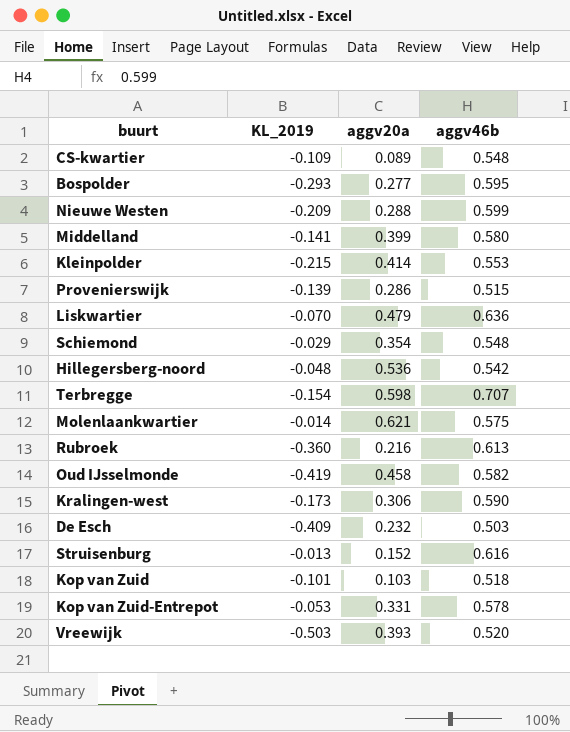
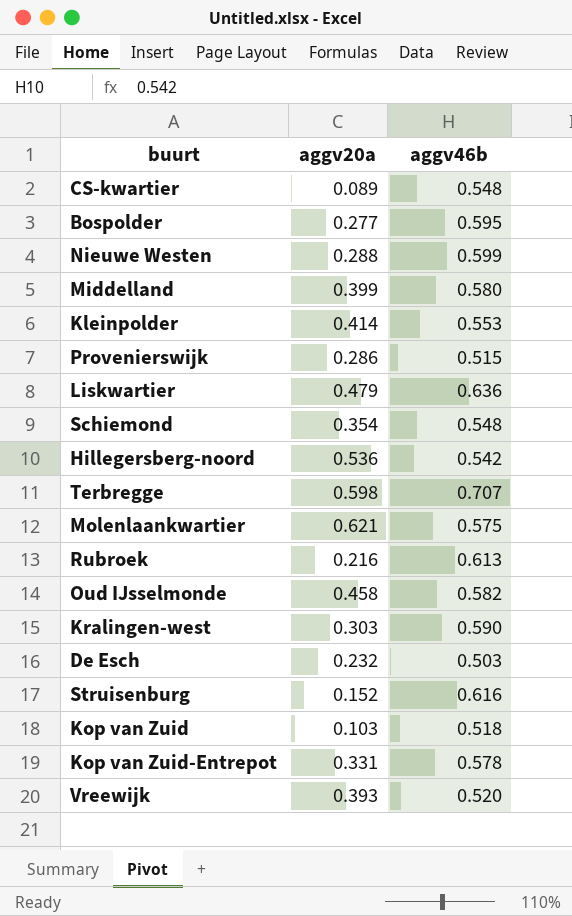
column KL_2019 | position: 2 -> none
Kralingen-west | aggv20a: 0.306 -> 0.303

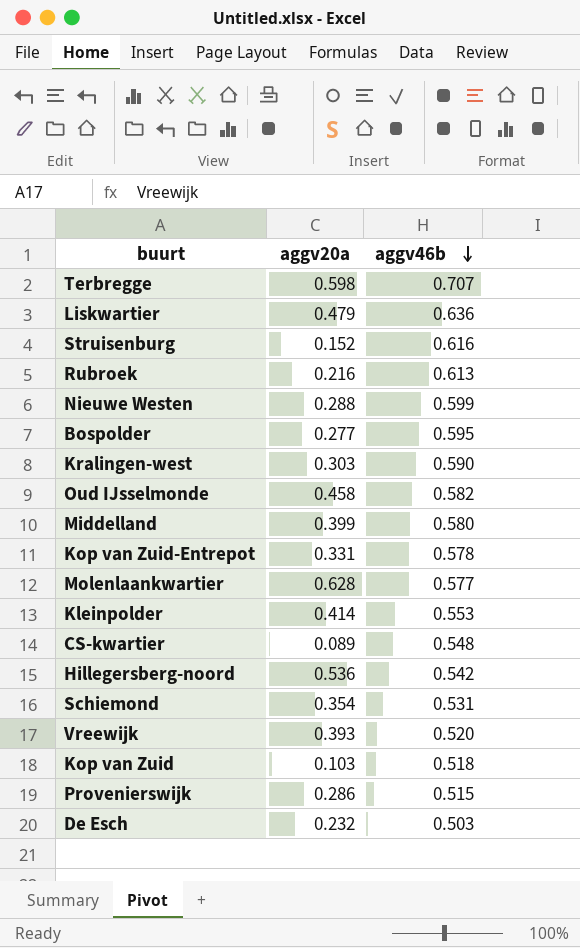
row order: none -> aggv46b descending
Molenlaankwartier | aggv20a: 0.621 -> 0.628
Molenlaankwartier | aggv46b: 0.575 -> 0.577
Schiemond | aggv46b: 0.548 -> 0.531

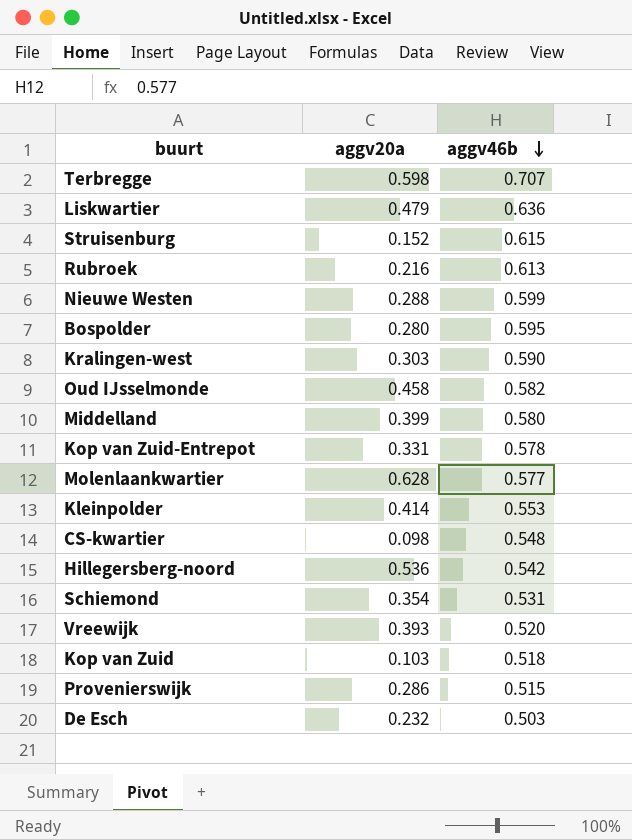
Struisenburg | aggv46b: 0.616 -> 0.615
Bospolder | aggv20a: 0.277 -> 0.280
CS-kwartier | aggv20a: 0.089 -> 0.098

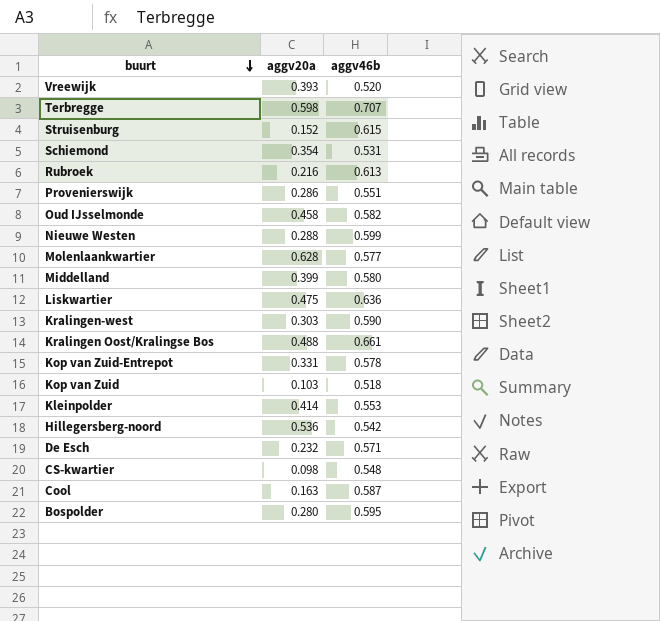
row order: aggv46b descending -> buurt descending
Provenierswijk | aggv46b: 0.515 -> 0.551
Liskwartier | aggv20a: 0.479 -> 0.475
row Kralingen Oost/Kralingse Bos: none -> 0.488 | 0.661
De Esch | aggv46b: 0.503 -> 0.571
row Cool: none -> 0.163 | 0.587

